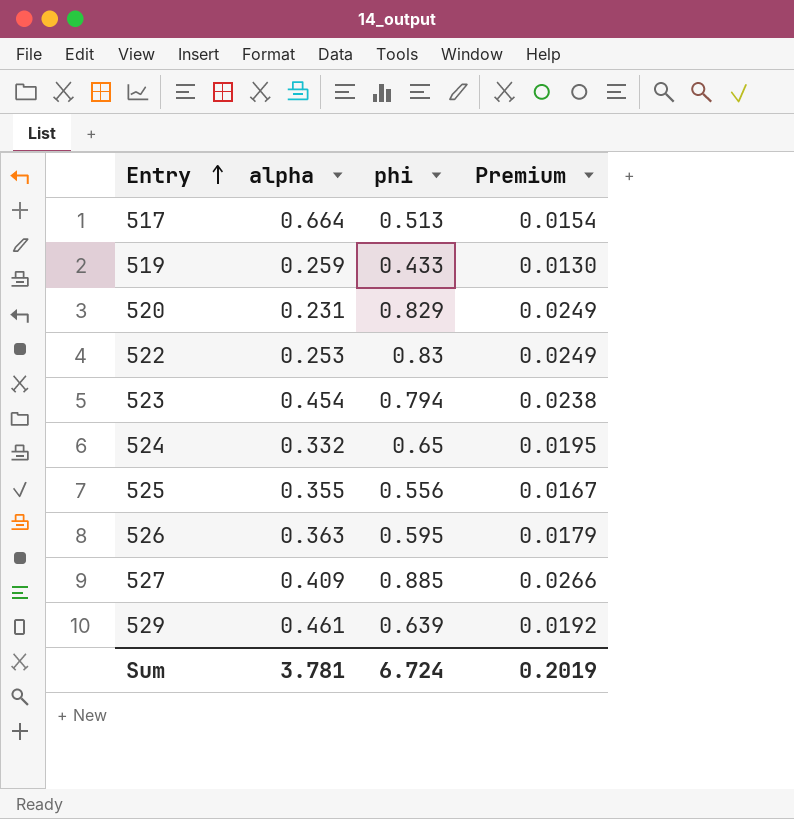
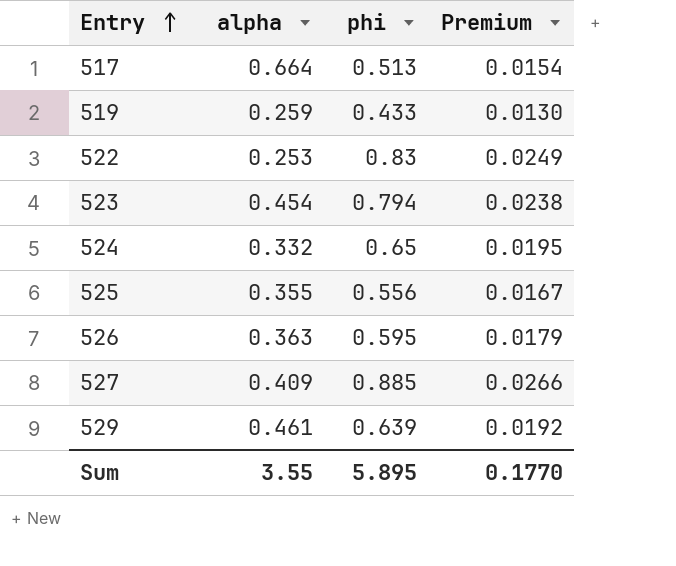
row 520: 0.231 | 0.829 | 0.0249 -> none
Sum | alpha: 3.781 -> 3.55
Sum | phi: 6.724 -> 5.895
Sum | Premium: 0.2019 -> 0.1770

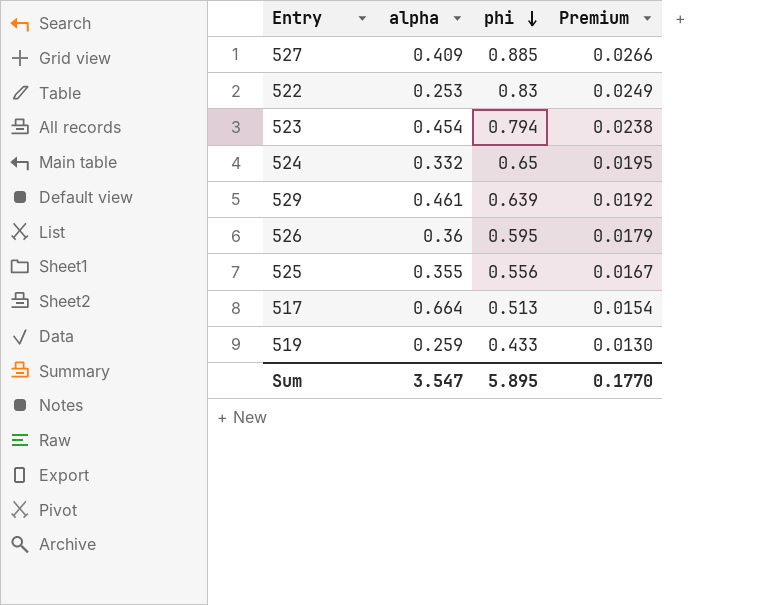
row order: Entry ascending -> phi descending
526 | alpha: 0.363 -> 0.36
Sum | alpha: 3.55 -> 3.547

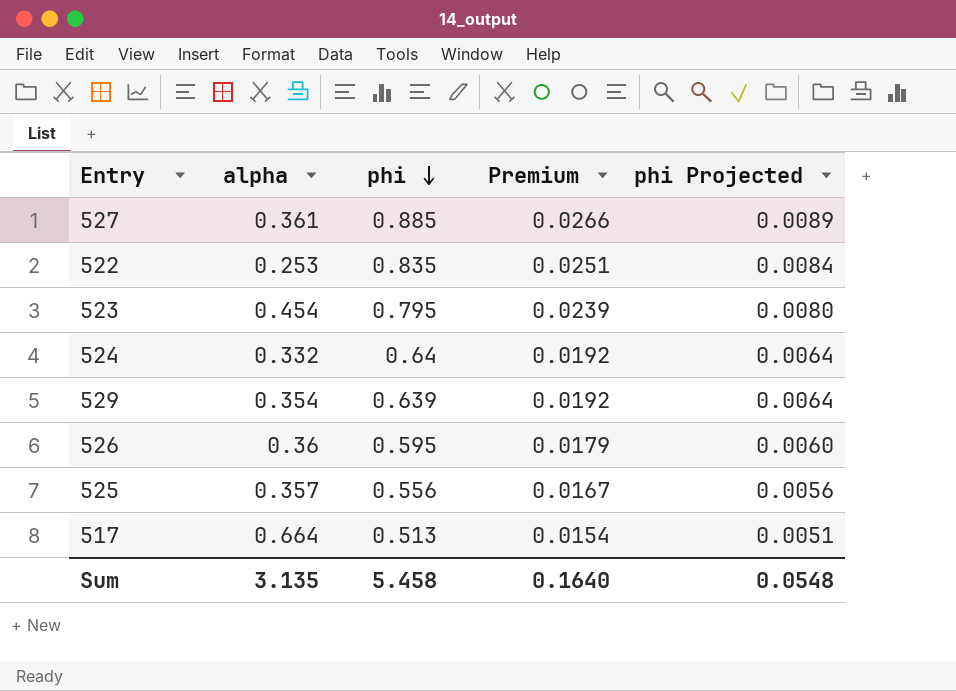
column phi Projected | formula: none -> [phi] * 0.01
row 519: 0.259 | 0.433 | 0.0130 -> none
527 | alpha: 0.409 -> 0.361
522 | phi: 0.83 -> 0.835
522 | Premium: 0.0249 -> 0.0251
523 | phi: 0.794 -> 0.795
523 | Premium: 0.0238 -> 0.0239
524 | phi: 0.65 -> 0.64
524 | Premium: 0.0195 -> 0.0192
529 | alpha: 0.461 -> 0.354
525 | alpha: 0.355 -> 0.357
Sum | alpha: 3.547 -> 3.135
Sum | phi: 5.895 -> 5.458
Sum | Premium: 0.1770 -> 0.1640

